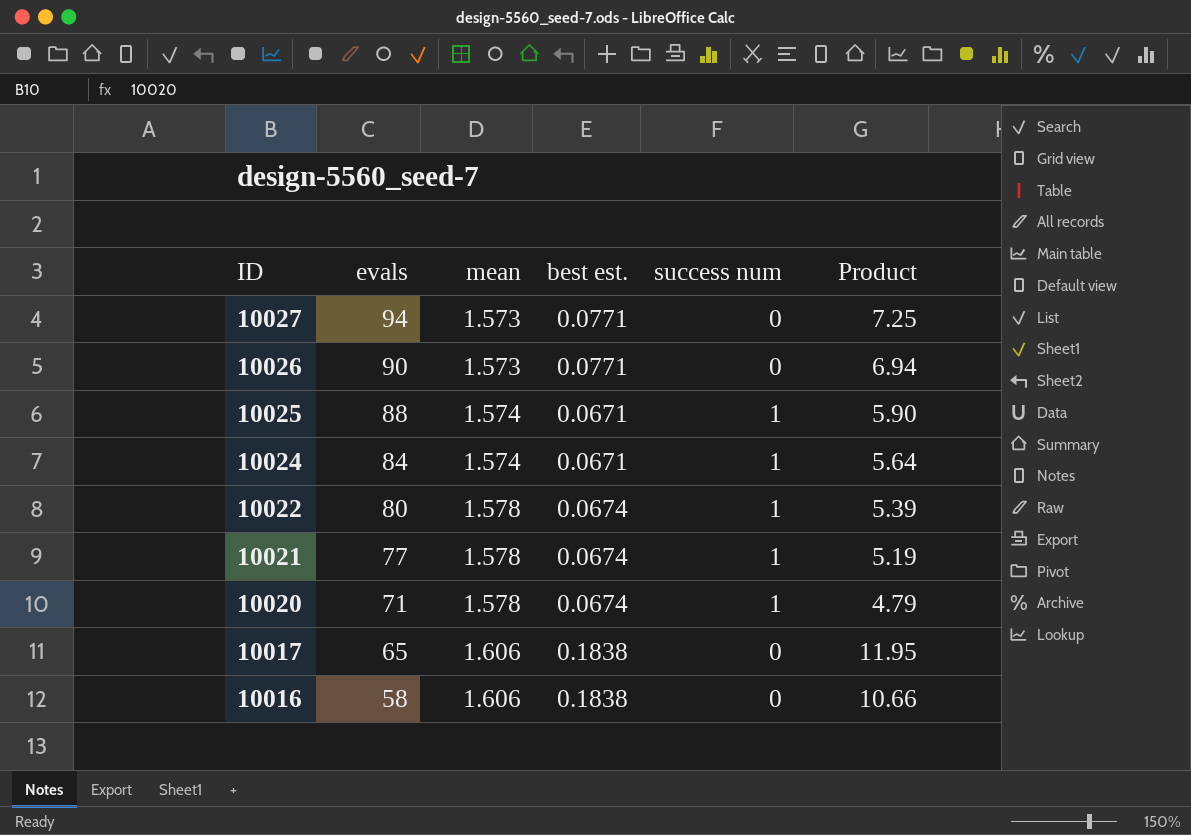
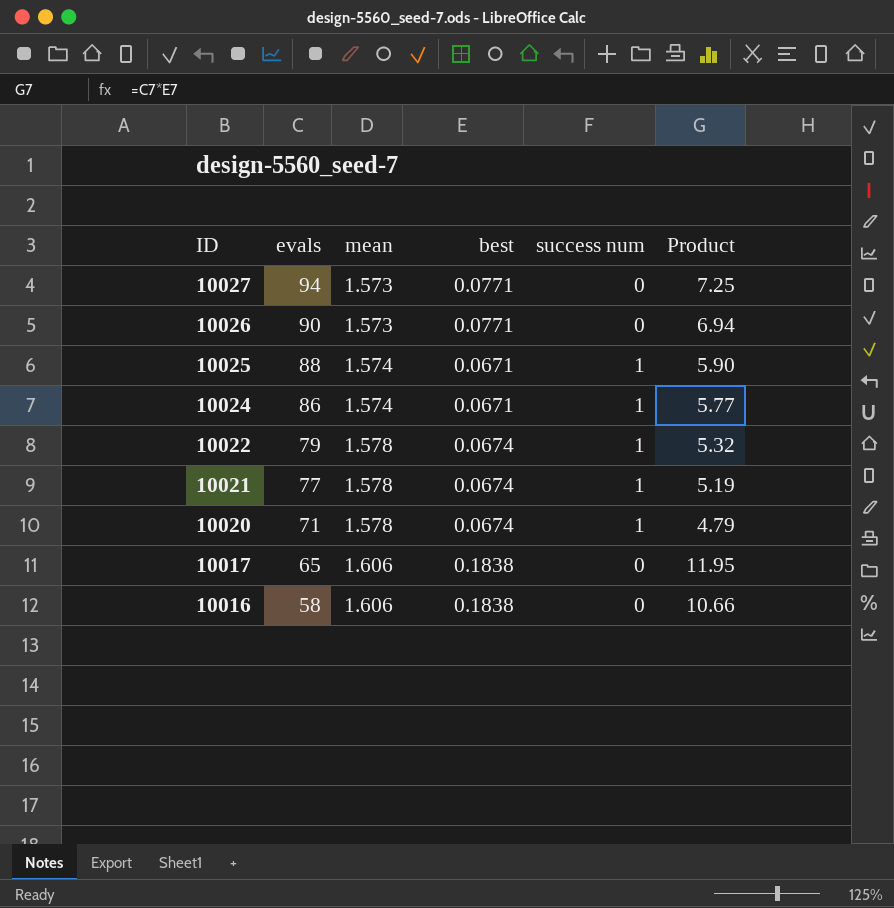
column name: best est. -> best
10024 | evals: 84 -> 86
10024 | Product: 5.64 -> 5.77
10022 | evals: 80 -> 79
10022 | Product: 5.39 -> 5.32

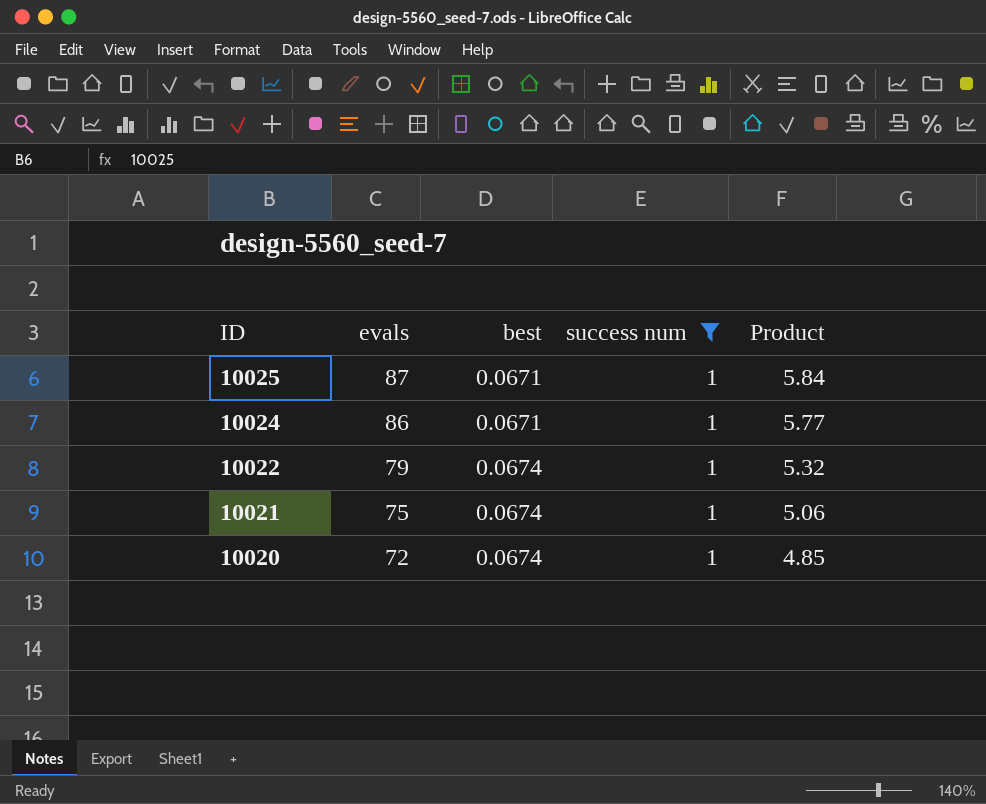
filter: none -> success num = 1
column mean | position: 3 -> none
10025 | evals: 88 -> 87
10025 | Product: 5.90 -> 5.84
10021 | evals: 77 -> 75
10021 | Product: 5.19 -> 5.06
10020 | evals: 71 -> 72
10020 | Product: 4.79 -> 4.85

